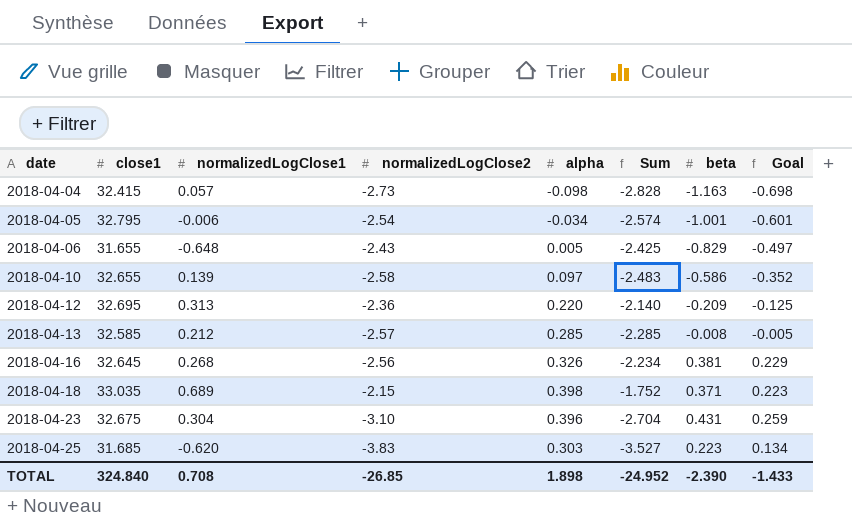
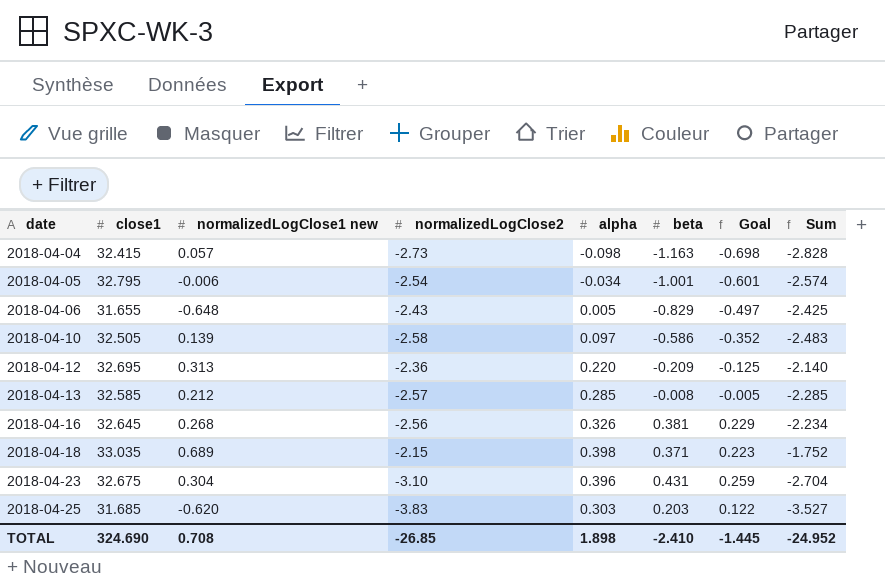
column name: normalizedLogClose1 -> normalizedLogClose1 new
column Sum | position: 6 -> 8
2018-04-10 | close1: 32.655 -> 32.505
2018-04-25 | beta: 0.223 -> 0.203
2018-04-25 | Goal: 0.134 -> 0.122
TOTAL | close1: 324.840 -> 324.690
TOTAL | beta: -2.390 -> -2.410
TOTAL | Goal: -1.433 -> -1.445

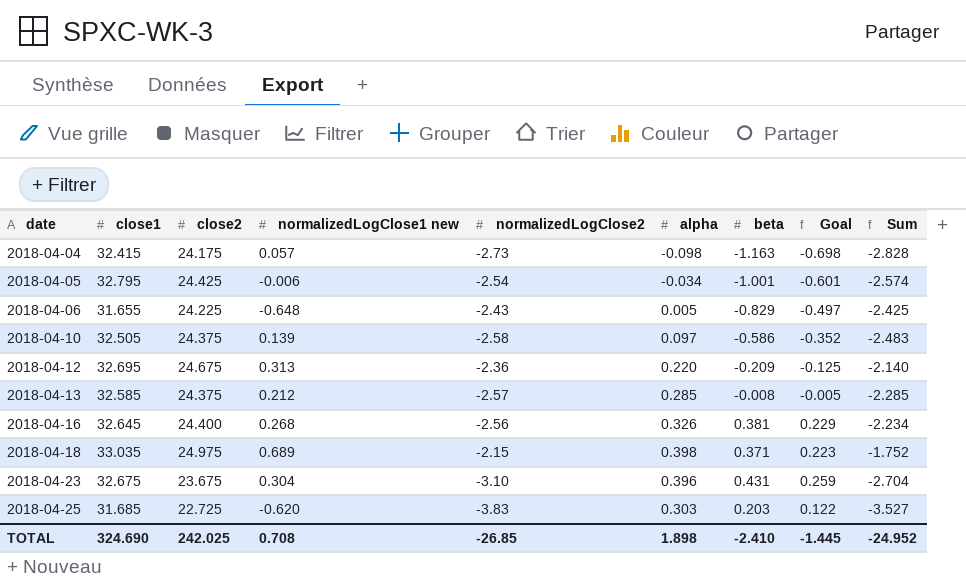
column close2 | position: none -> 3

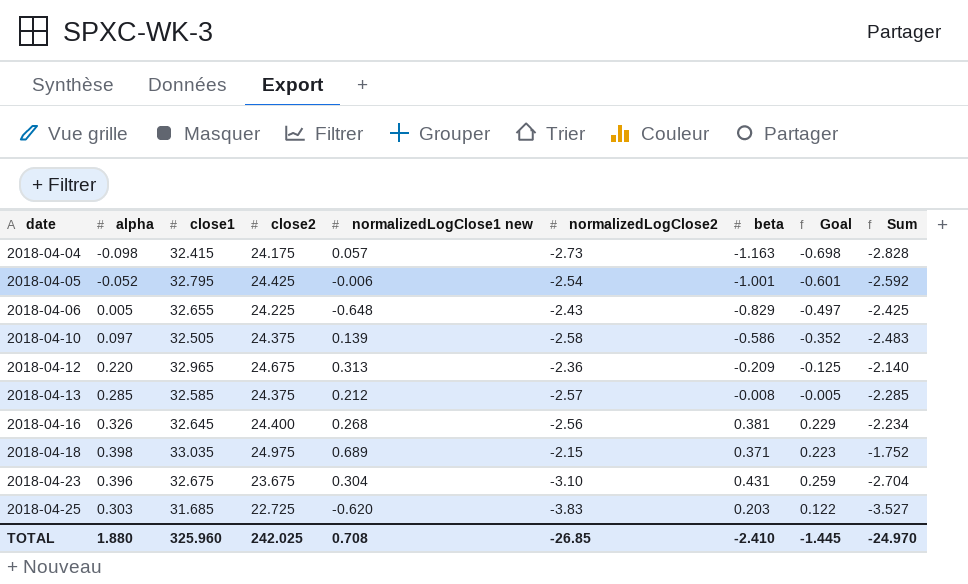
column alpha | position: 6 -> 2
2018-04-05 | alpha: -0.034 -> -0.052
2018-04-05 | Sum: -2.574 -> -2.592
2018-04-06 | close1: 31.655 -> 32.655
2018-04-12 | close1: 32.695 -> 32.965
TOTAL | alpha: 1.898 -> 1.880
TOTAL | close1: 324.690 -> 325.960
TOTAL | Sum: -24.952 -> -24.970

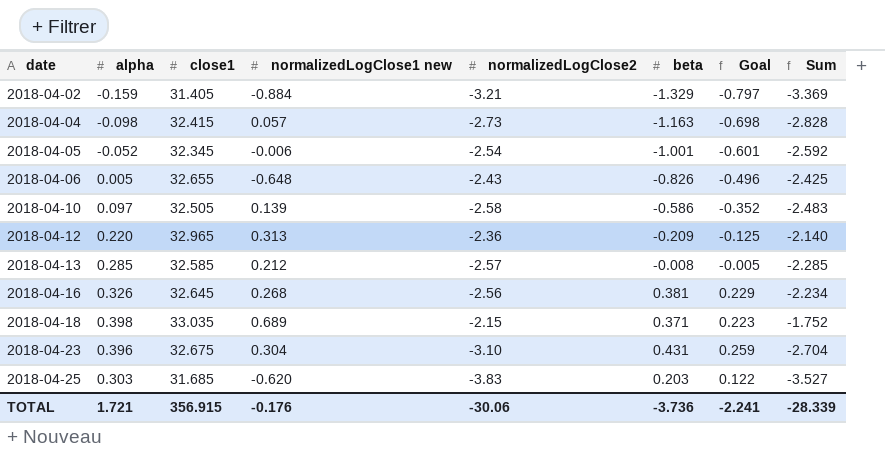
column close2 | position: 4 -> none
row 2018-04-02: none -> -0.159 | 31.405 | -0.884 | -3.21 | -1.329 | -0.797 | -3.369
2018-04-05 | close1: 32.795 -> 32.345
2018-04-06 | beta: -0.829 -> -0.826
2018-04-06 | Goal: -0.497 -> -0.496
TOTAL | alpha: 1.880 -> 1.721
TOTAL | close1: 325.960 -> 356.915
TOTAL | normalizedLogClose1 new: 0.708 -> -0.176
TOTAL | normalizedLogClose2: -26.85 -> -30.06
TOTAL | beta: -2.410 -> -3.736
TOTAL | Goal: -1.445 -> -2.241
TOTAL | Sum: -24.970 -> -28.339

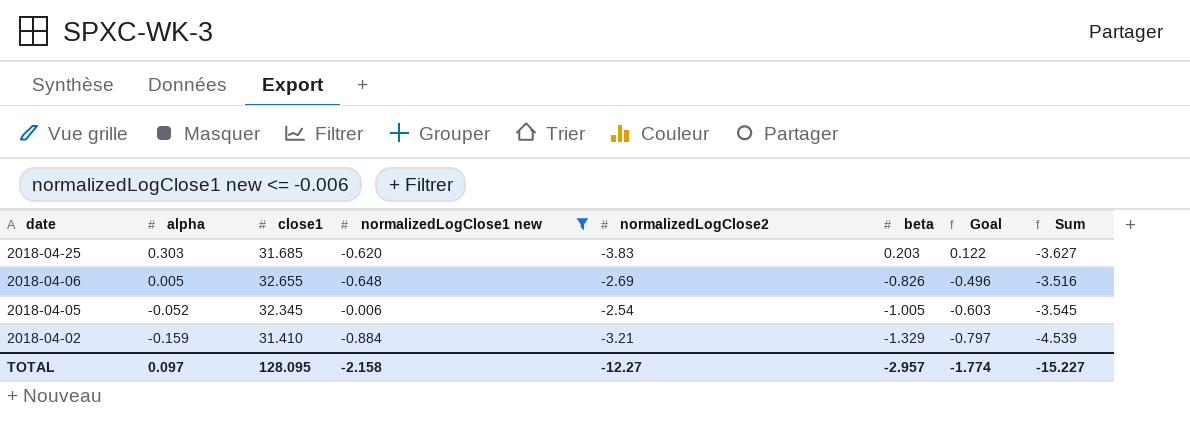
filter: none -> normalizedLogClose1 new <= -0.006
row order: date ascending -> date descending
column Sum | formula: [alpha] + [normalizedLogClose2] -> [normalizedLogClose2] + [beta]
2018-04-06 | normalizedLogClose2: -2.43 -> -2.69
2018-04-05 | beta: -1.001 -> -1.005
2018-04-05 | Goal: -0.601 -> -0.603
2018-04-02 | close1: 31.405 -> 31.410
TOTAL | alpha: 1.721 -> 0.097
TOTAL | close1: 356.915 -> 128.095
TOTAL | normalizedLogClose1 new: -0.176 -> -2.158
TOTAL | normalizedLogClose2: -30.06 -> -12.27
TOTAL | beta: -3.736 -> -2.957
TOTAL | Goal: -2.241 -> -1.774
TOTAL | Sum: -28.339 -> -15.227

